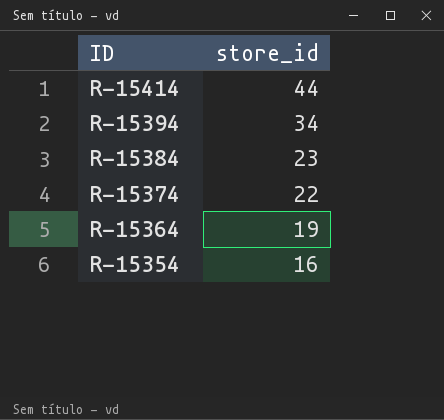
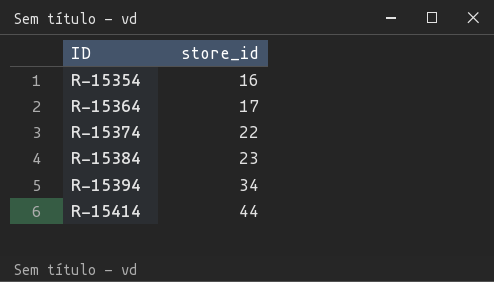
row order: ID descending -> ID ascending
R-15364 | store_id: 19 -> 17

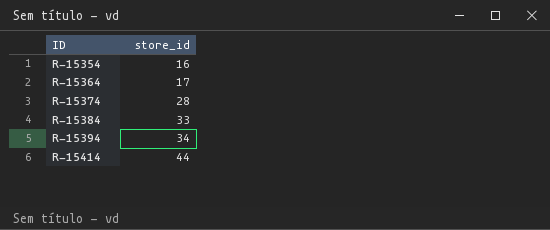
R-15374 | store_id: 22 -> 28
R-15384 | store_id: 23 -> 33

